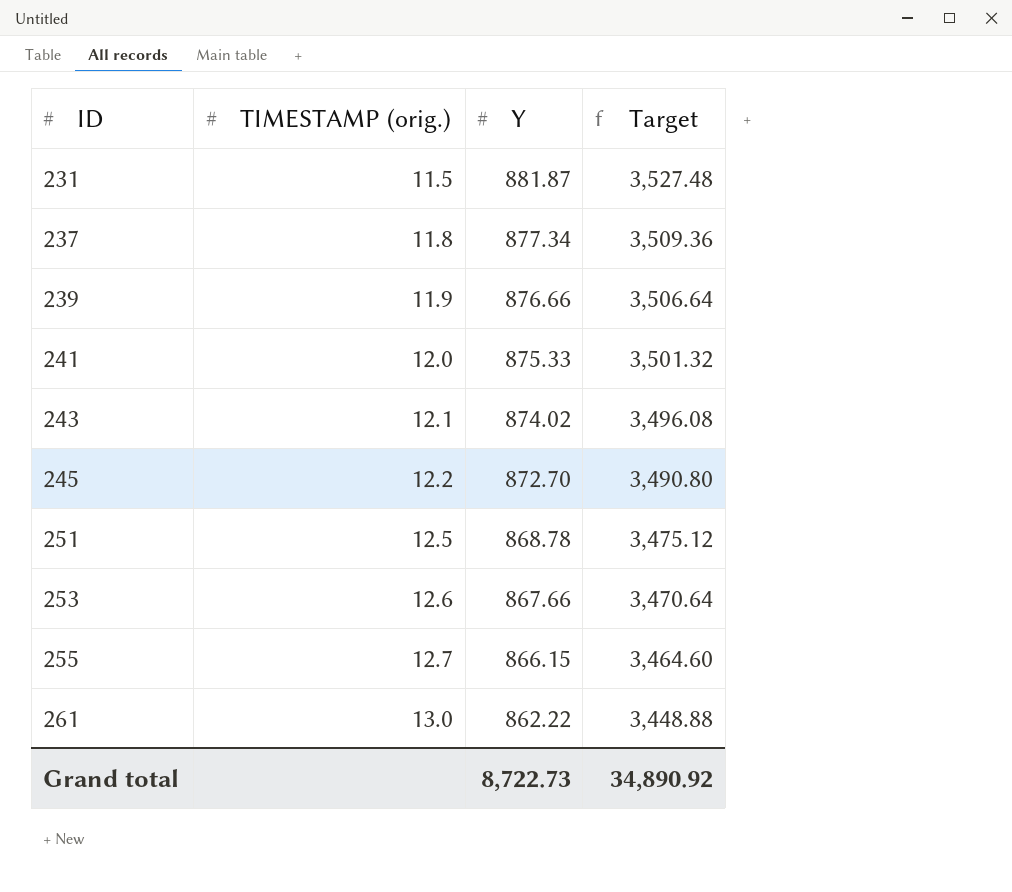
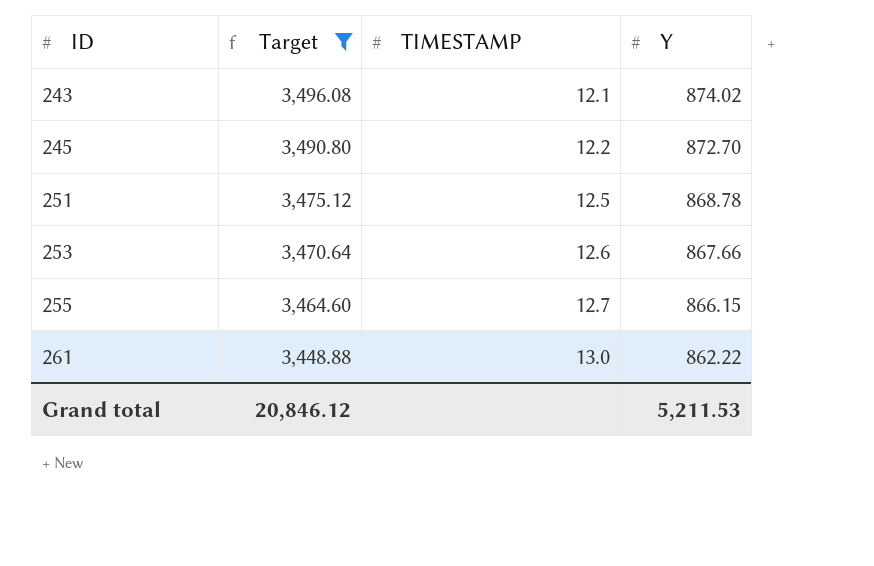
filter: none -> Target <= 3,496.08
column Target | position: 4 -> 2
column name: TIMESTAMP (orig.) -> TIMESTAMP
Grand total | Target: 34,890.92 -> 20,846.12
Grand total | Y: 8,722.73 -> 5,211.53

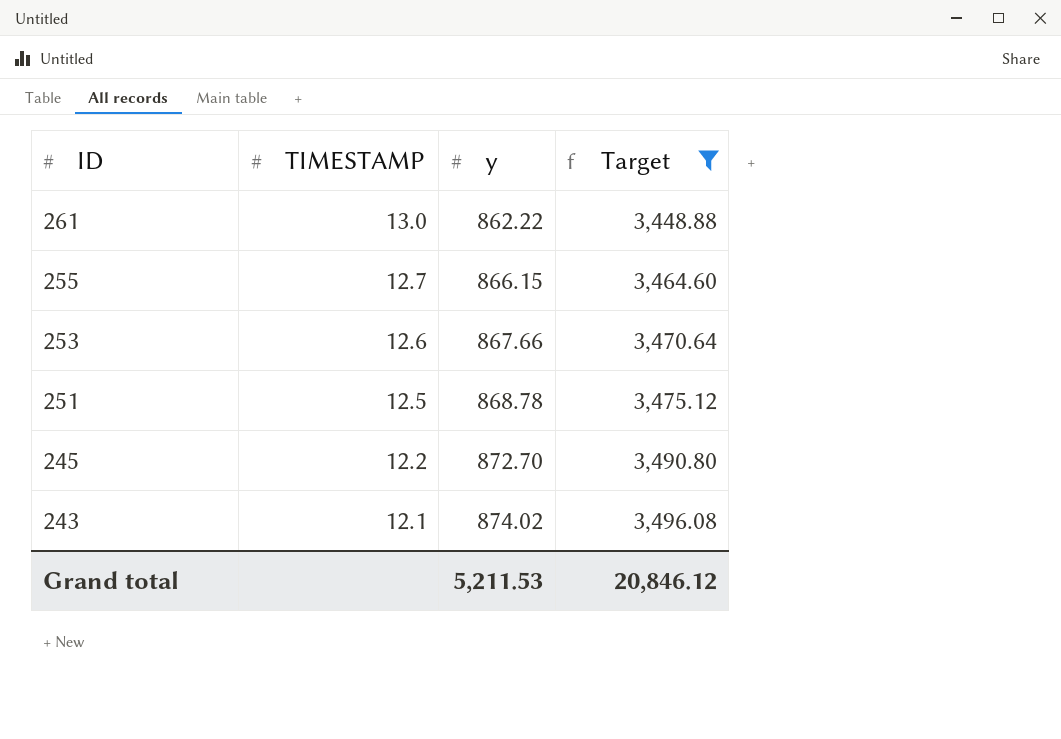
row order: ID ascending -> ID descending
column name: Y -> y
column Target | position: 2 -> 4

